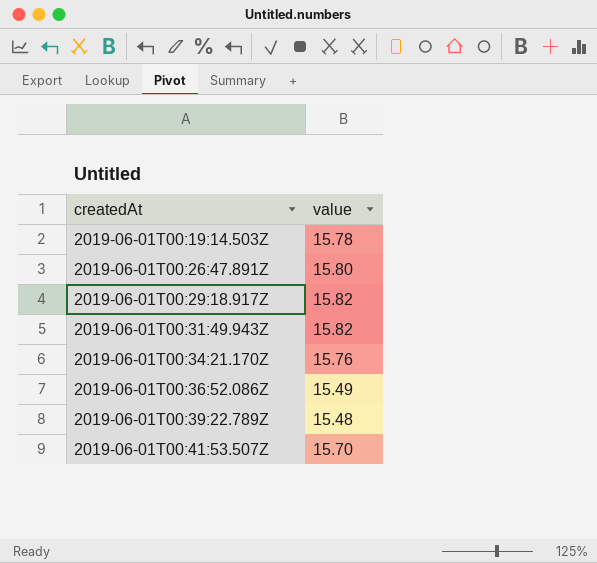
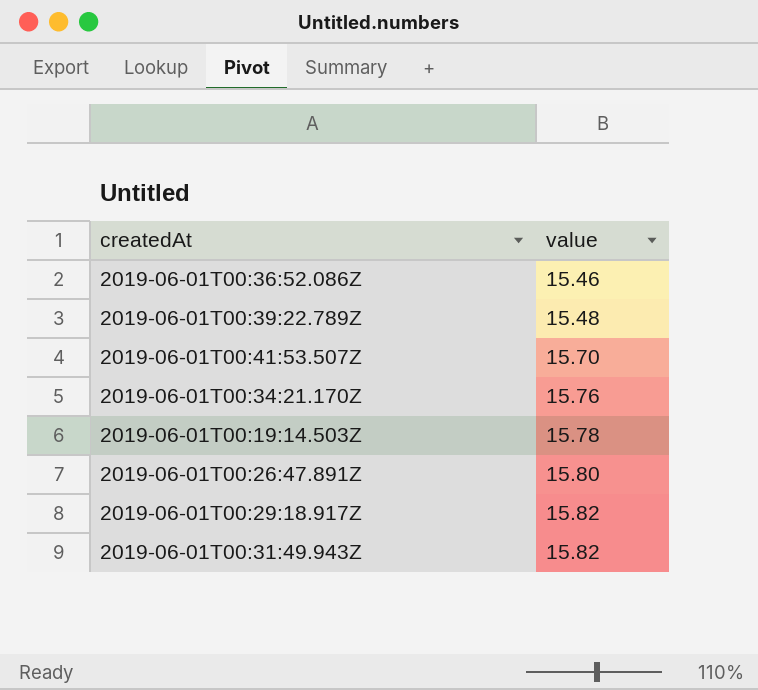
row order: createdAt ascending -> value ascending
2019-06-01T00:36:52.086Z | value: 15.49 -> 15.46

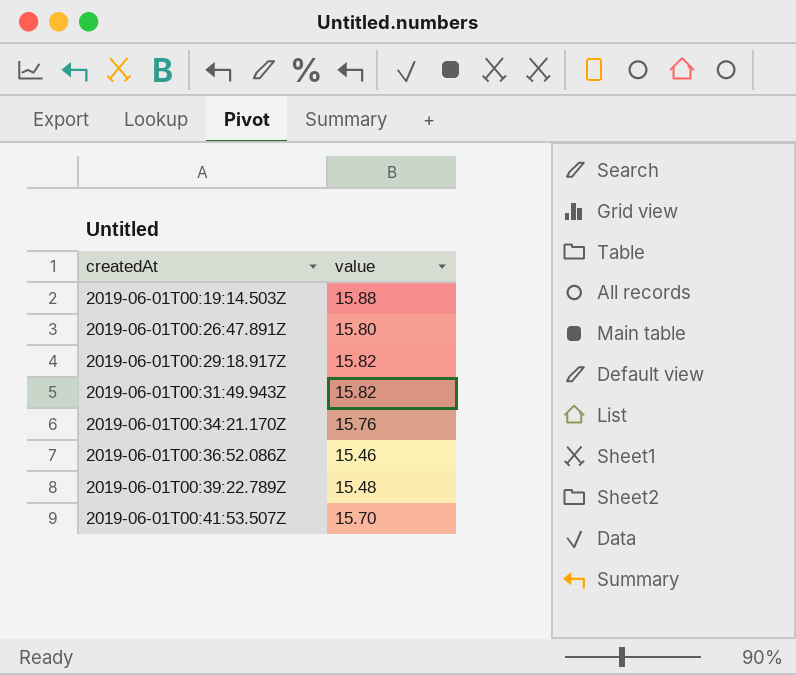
row order: value ascending -> createdAt ascending
2019-06-01T00:19:14.503Z | value: 15.78 -> 15.88

